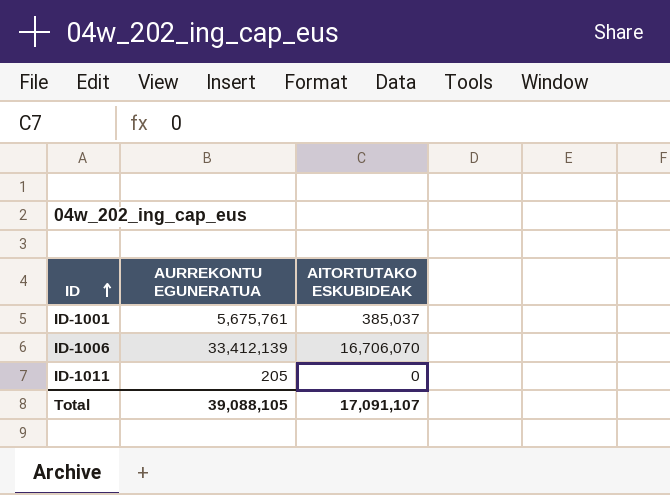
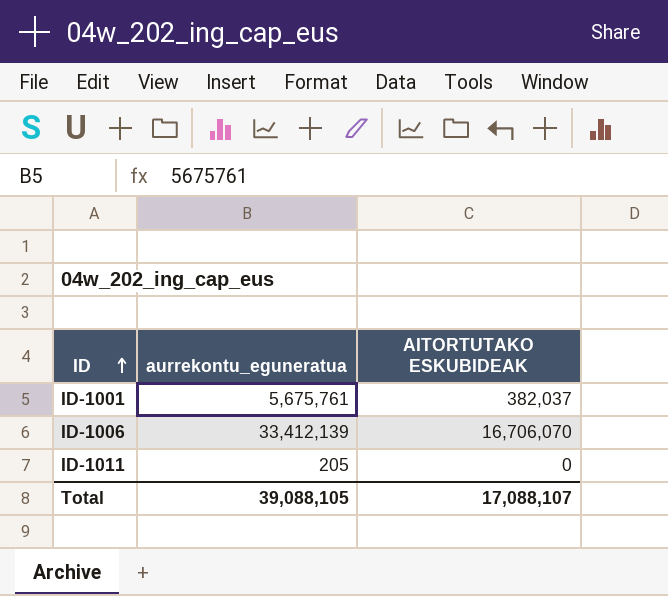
column name: AURREKONTU EGUNERATUA -> aurrekontu_eguneratua
ID-1001 | AITORTUTAKO ESKUBIDEAK: 385,037 -> 382,037
Total | AITORTUTAKO ESKUBIDEAK: 17,091,107 -> 17,088,107

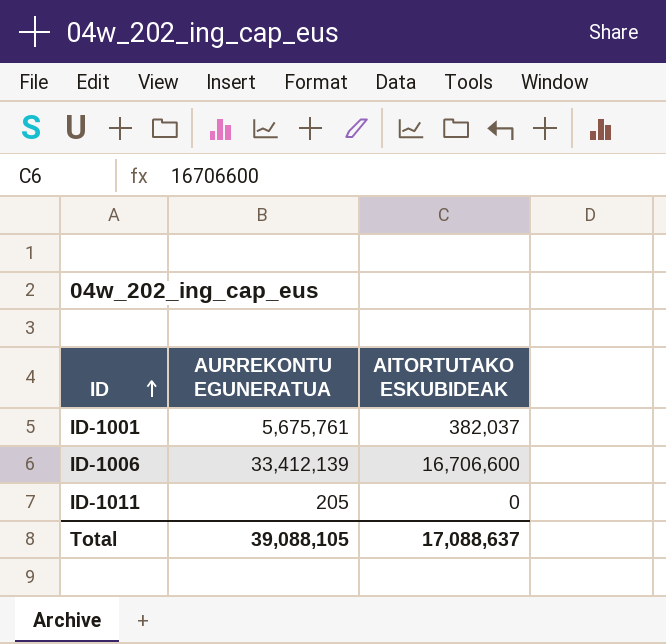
column name: aurrekontu_eguneratua -> AURREKONTU EGUNERATUA
ID-1006 | AITORTUTAKO ESKUBIDEAK: 16,706,070 -> 16,706,600
Total | AITORTUTAKO ESKUBIDEAK: 17,088,107 -> 17,088,637

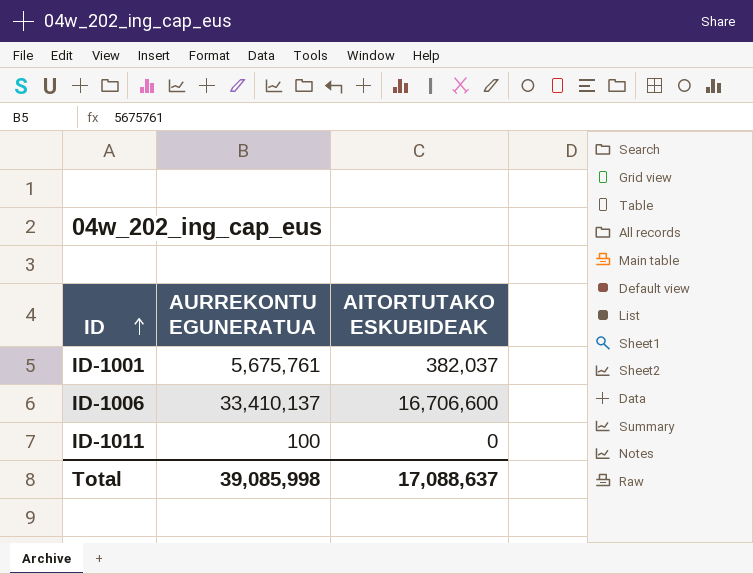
ID-1006 | AURREKONTU EGUNERATUA: 33,412,139 -> 33,410,137
ID-1011 | AURREKONTU EGUNERATUA: 205 -> 100
Total | AURREKONTU EGUNERATUA: 39,088,105 -> 39,085,998

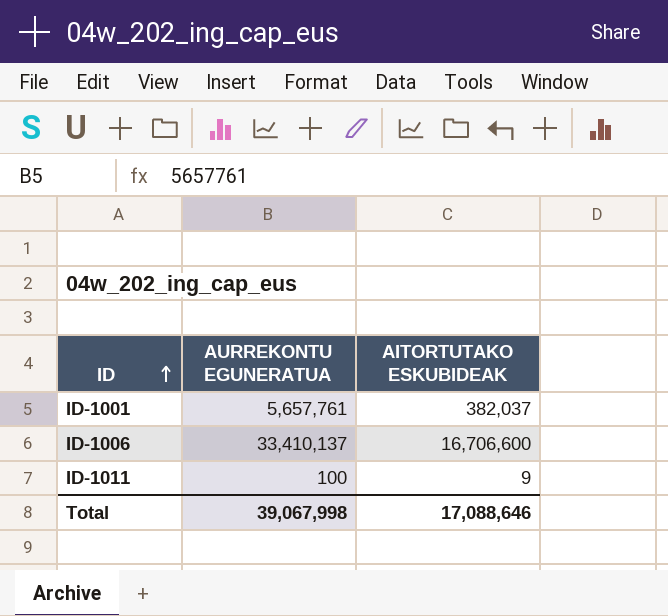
ID-1001 | AURREKONTU EGUNERATUA: 5,675,761 -> 5,657,761
ID-1011 | AITORTUTAKO ESKUBIDEAK: 0 -> 9
Total | AURREKONTU EGUNERATUA: 39,085,998 -> 39,067,998
Total | AITORTUTAKO ESKUBIDEAK: 17,088,637 -> 17,088,646

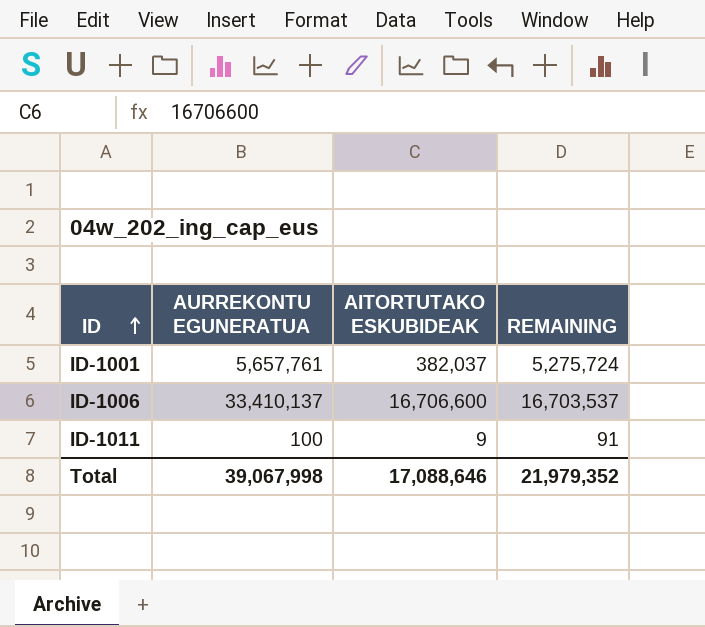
column REMAINING | formula: none -> [AURREKONTU EGUNERATUA] - [AITORTUTAKO ESKUBIDEAK]

